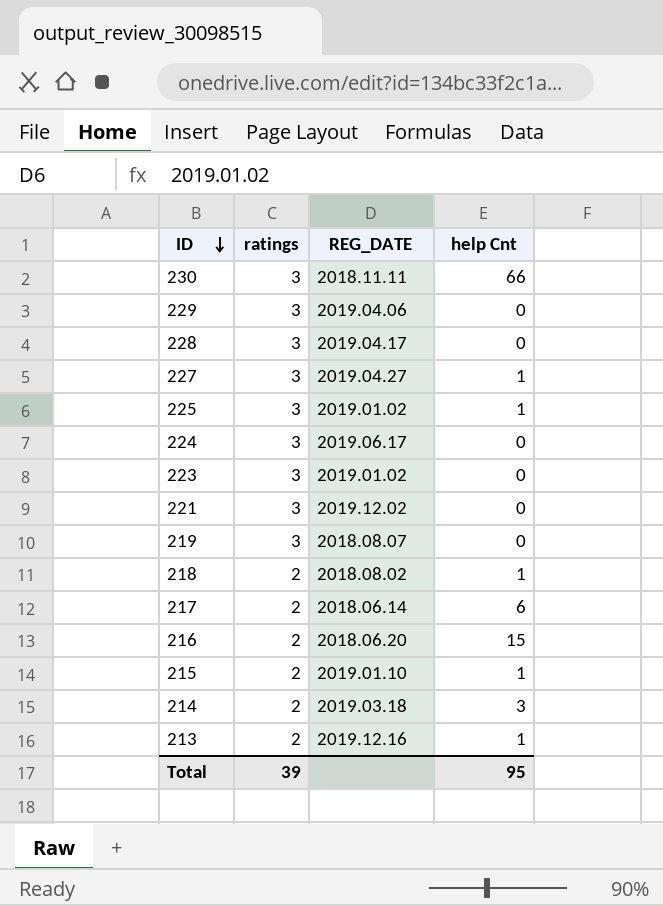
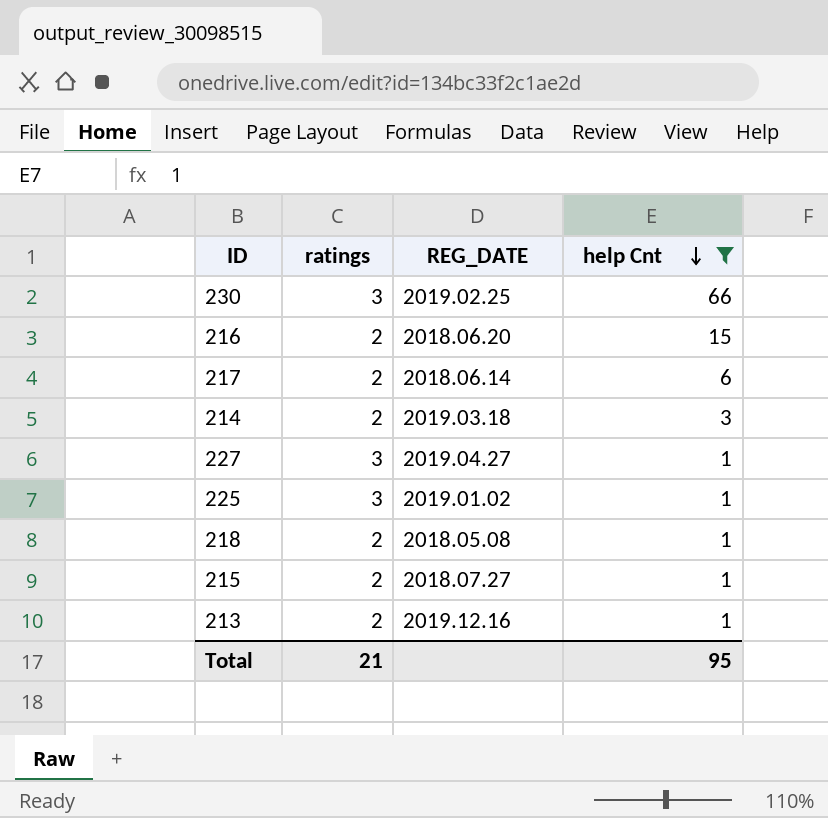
filter: none -> help Cnt != 0
row order: ID descending -> help Cnt descending
230 | REG_DATE: 2018.11.11 -> 2019.02.25
218 | REG_DATE: 2018.08.02 -> 2018.05.08
215 | REG_DATE: 2019.01.10 -> 2018.07.27
Total | ratings: 39 -> 21

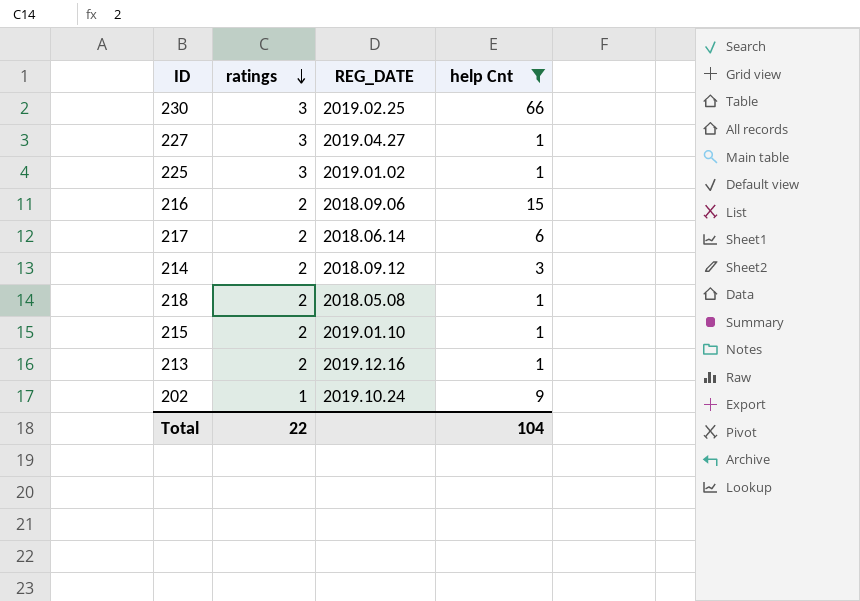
row order: help Cnt descending -> ratings descending
216 | REG_DATE: 2018.06.20 -> 2018.09.06
214 | REG_DATE: 2019.03.18 -> 2018.09.12
215 | REG_DATE: 2018.07.27 -> 2019.01.10
row 202: none -> 1 | 2019.10.24 | 9
Total | ratings: 21 -> 22
Total | help Cnt: 95 -> 104

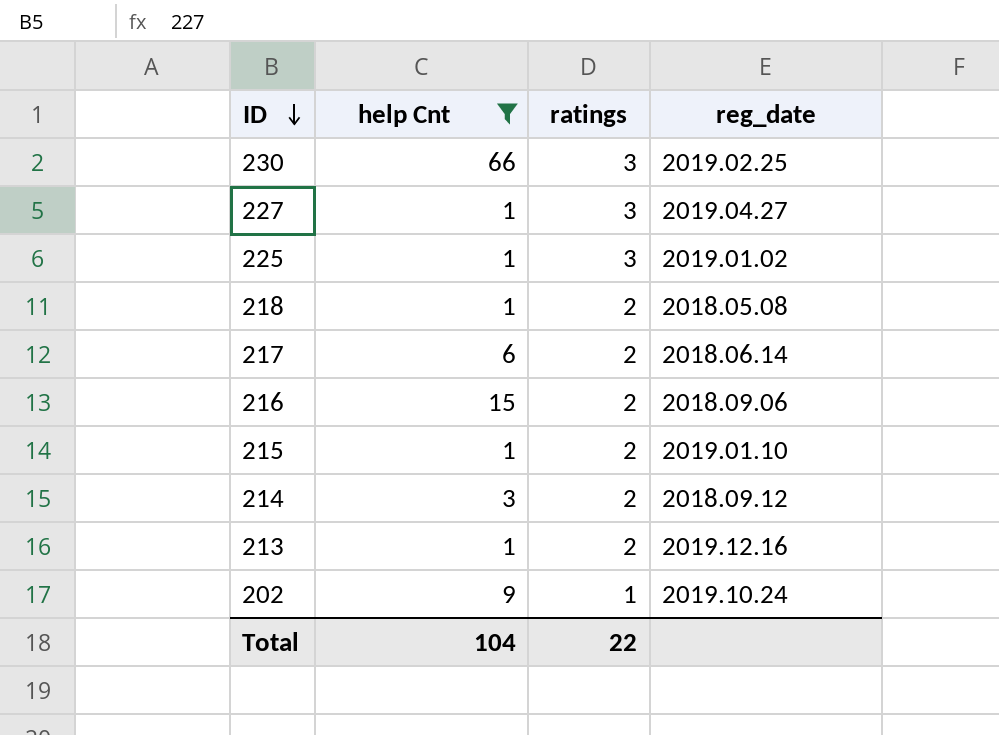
row order: ratings descending -> ID descending
column help Cnt | position: 4 -> 2
column name: REG_DATE -> reg_date

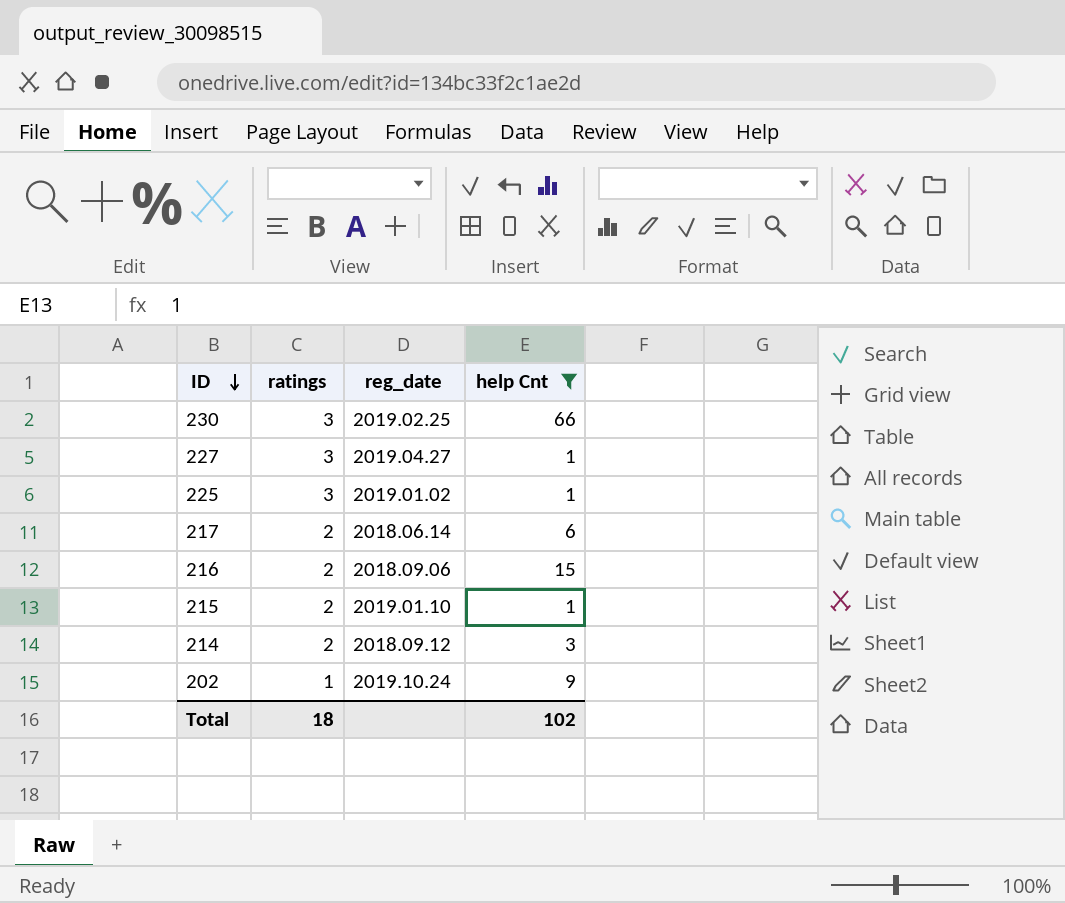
column help Cnt | position: 2 -> 4
row 218: 1 | 2 | 2018.05.08 -> none
row 213: 1 | 2 | 2019.12.16 -> none
Total | ratings: 22 -> 18
Total | help Cnt: 104 -> 102

